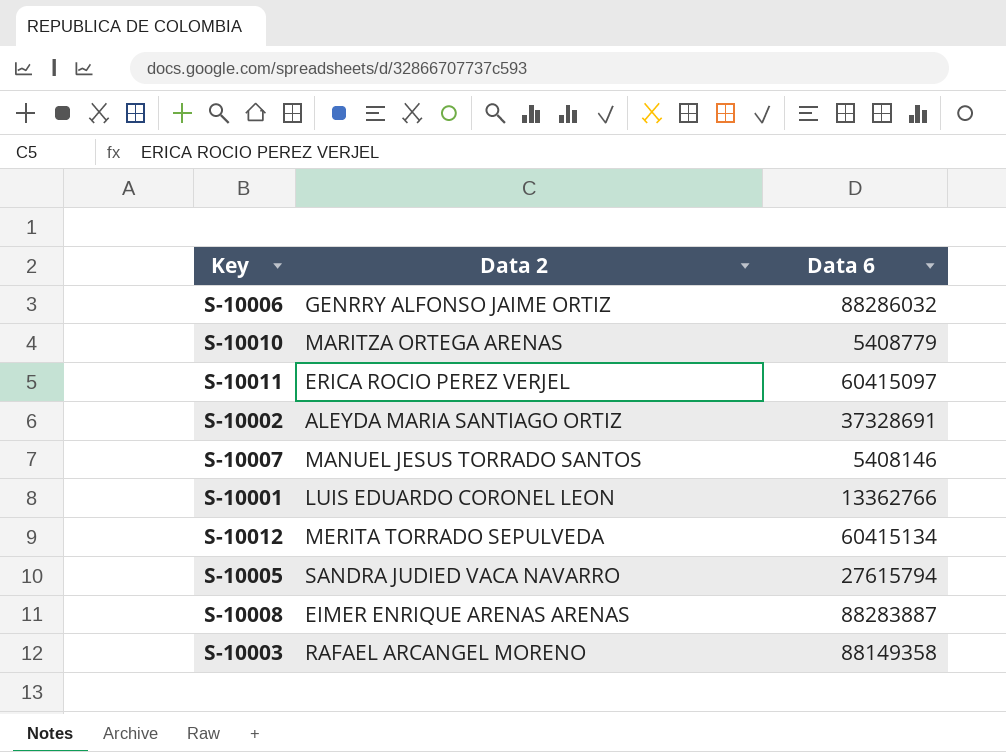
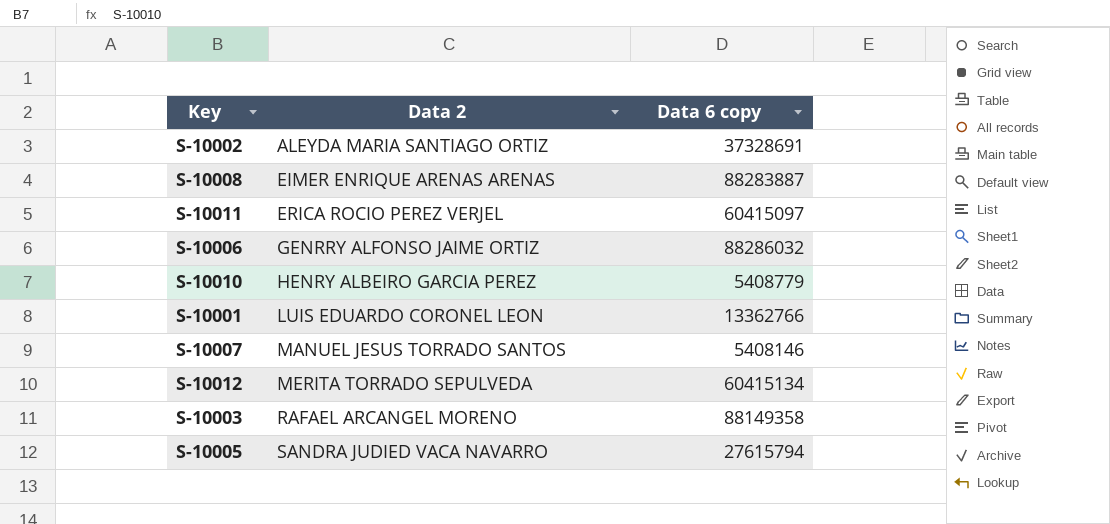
row order: none -> Data 2 ascending
column name: Data 6 -> Data 6 copy
S-10010 | Data 2: MARITZA ORTEGA ARENAS -> HENRY ALBEIRO GARCIA PEREZ

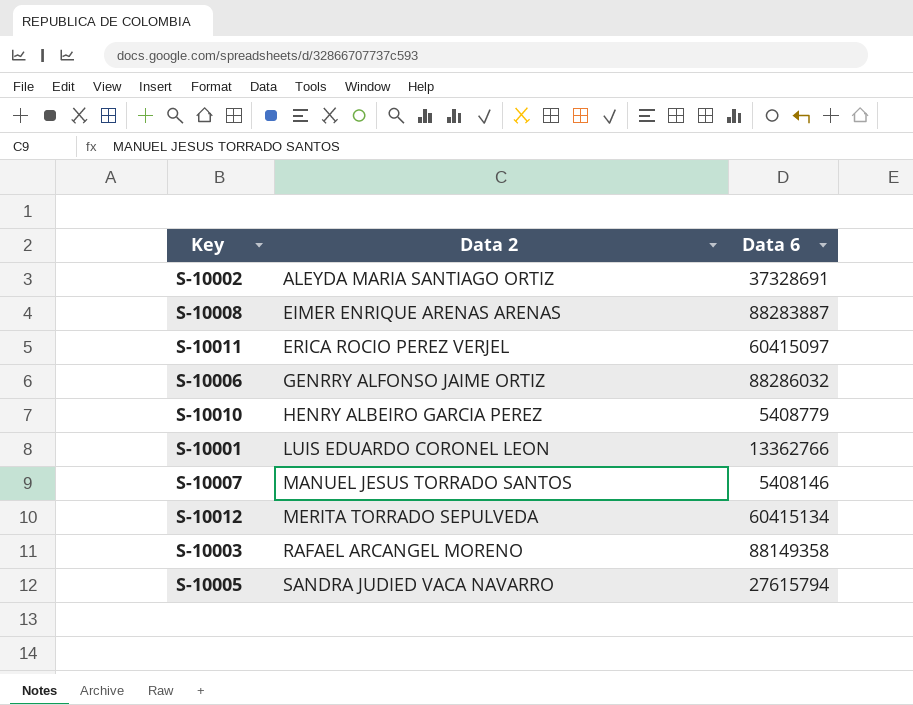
column name: Data 6 copy -> Data 6

